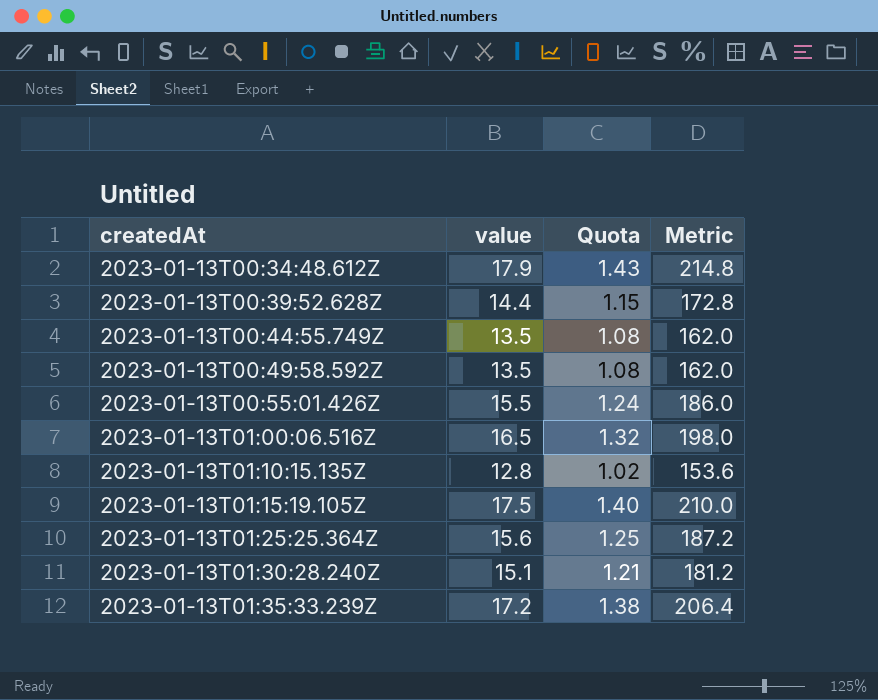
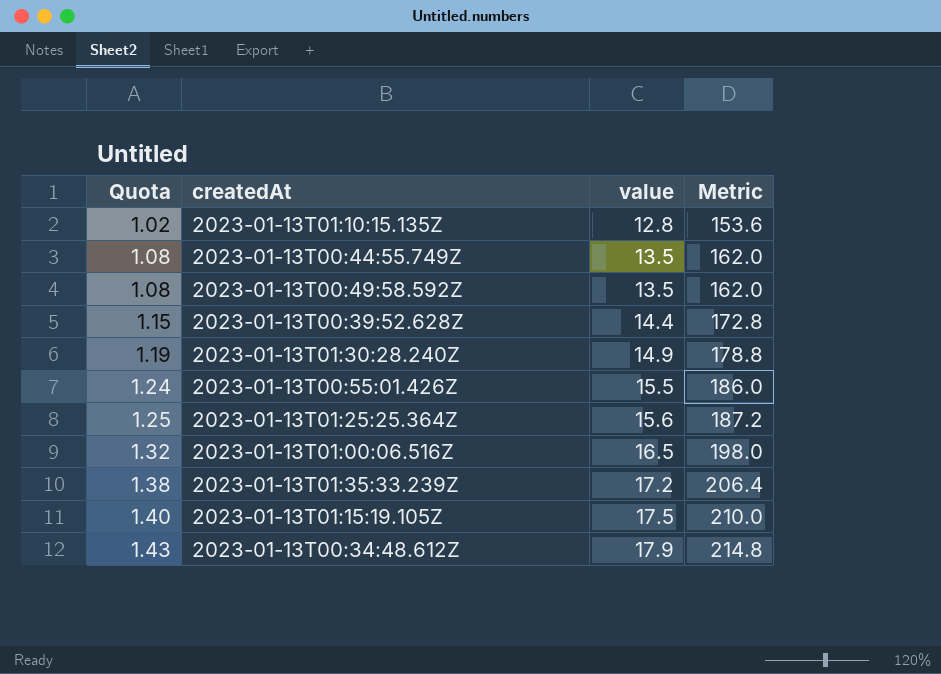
row order: createdAt ascending -> Quota ascending
column Quota | position: 3 -> 1
2023-01-13T01:30:28.240Z | Quota: 1.21 -> 1.19
2023-01-13T01:30:28.240Z | value: 15.1 -> 14.9
2023-01-13T01:30:28.240Z | Metric: 181.2 -> 178.8

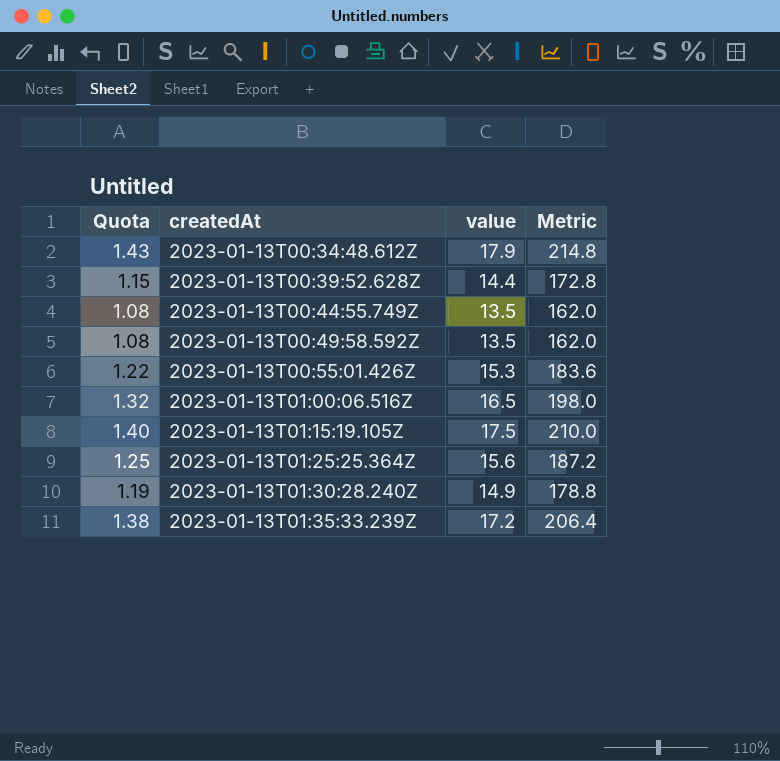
row order: Quota ascending -> createdAt ascending
row 2023-01-13T01:10:15.135Z: 1.02 | 12.8 | 153.6 -> none
2023-01-13T00:55:01.426Z | Quota: 1.24 -> 1.22
2023-01-13T00:55:01.426Z | value: 15.5 -> 15.3
2023-01-13T00:55:01.426Z | Metric: 186.0 -> 183.6

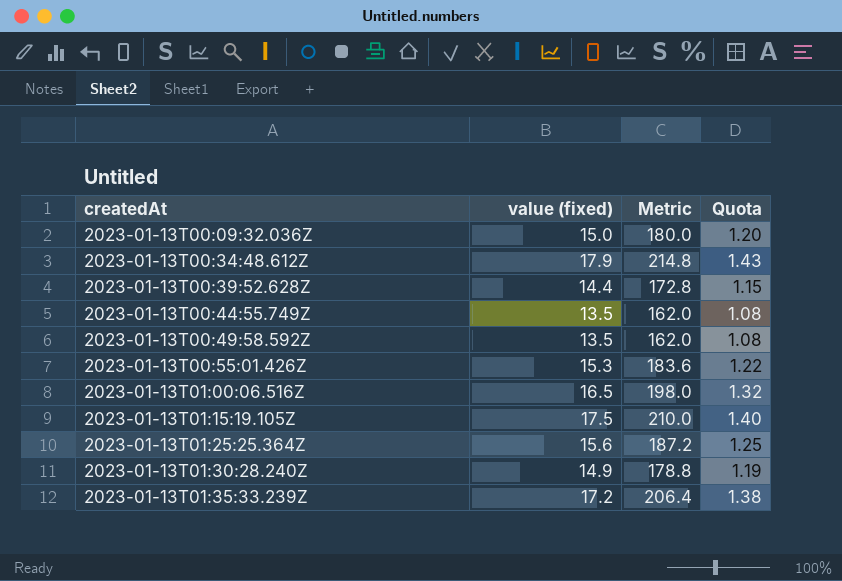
column name: value -> value (fixed)
column Quota | position: 1 -> 4
row 2023-01-13T00:09:32.036Z: none -> 15.0 | 180.0 | 1.20

